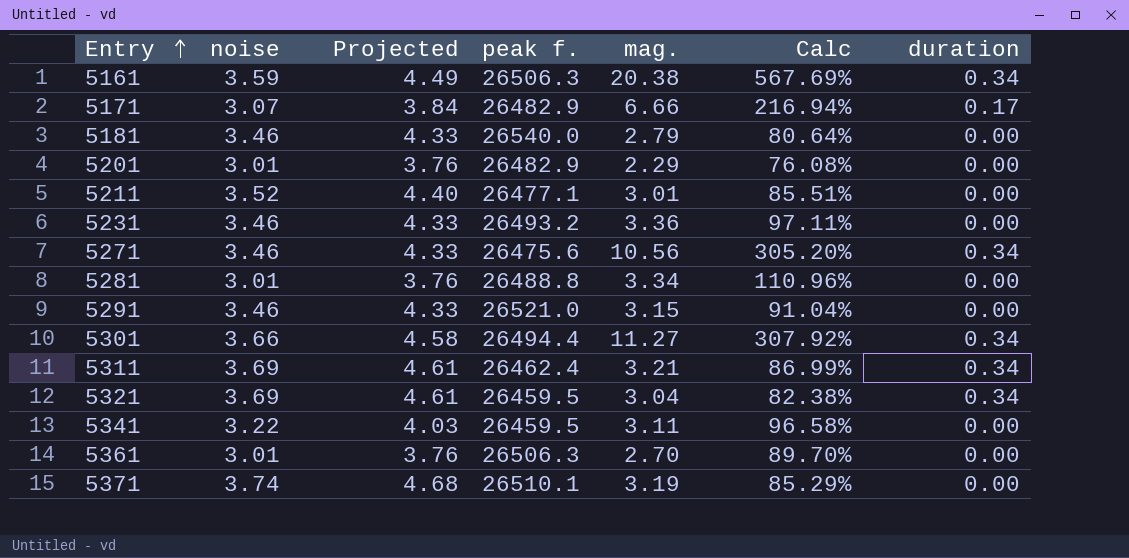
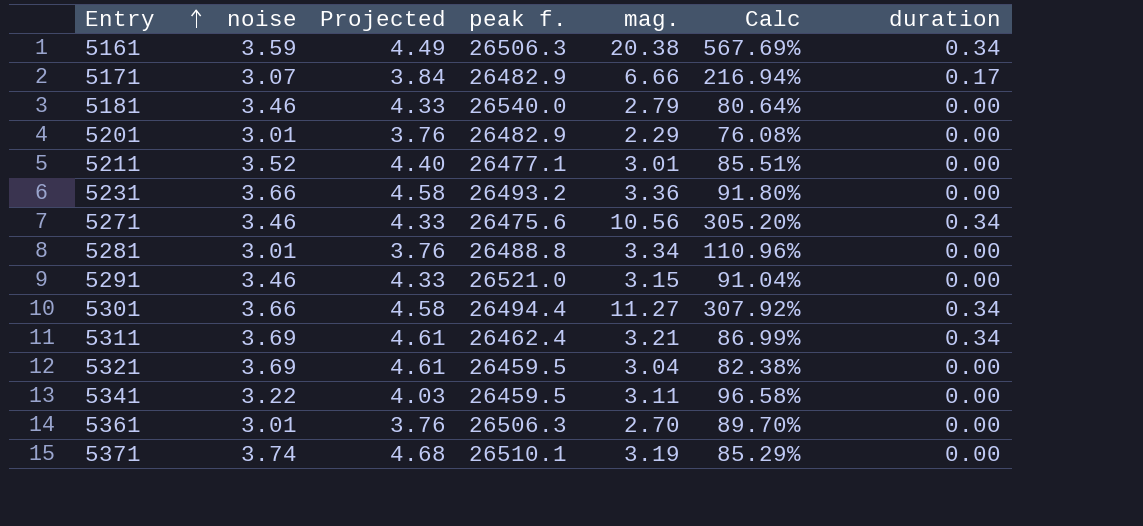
5231 | noise: 3.46 -> 3.66
5231 | Projected: 4.33 -> 4.58
5231 | Calc: 97.11% -> 91.80%
5321 | duration: 0.34 -> 0.00

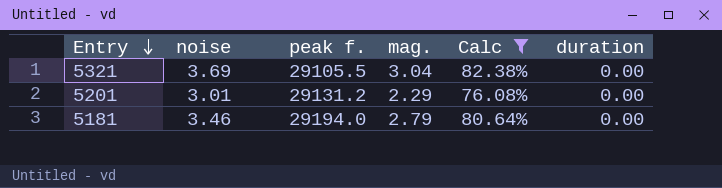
filter: none -> Calc <= 82.38%
row order: Entry ascending -> Entry descending
column Projected | formula: [noise] * 1.25 -> none
5321 | peak f.: 26459.5 -> 29105.5
5201 | peak f.: 26482.9 -> 29131.2
5181 | peak f.: 26540.0 -> 29194.0

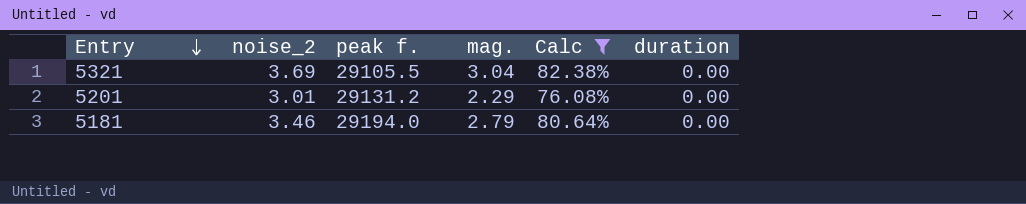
column name: noise -> noise_2

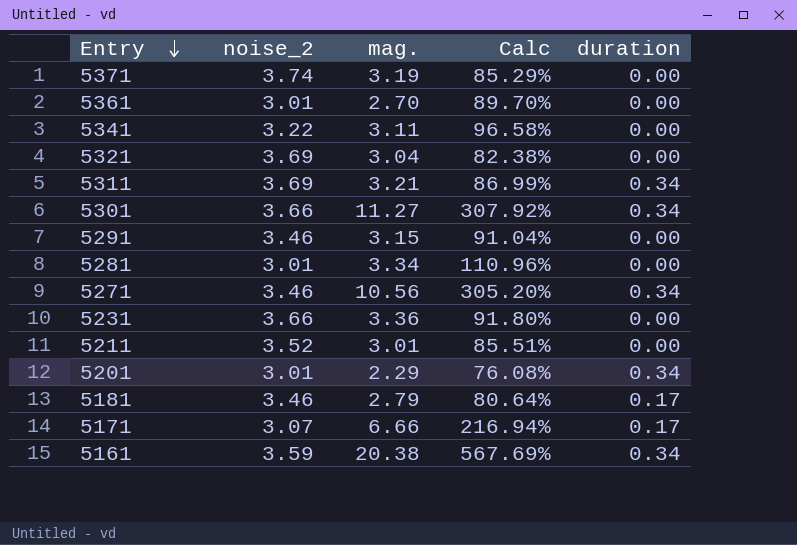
filter: Calc <= 82.38% -> none
column peak f. | position: 3 -> none
5201 | duration: 0.00 -> 0.34
5181 | duration: 0.00 -> 0.17

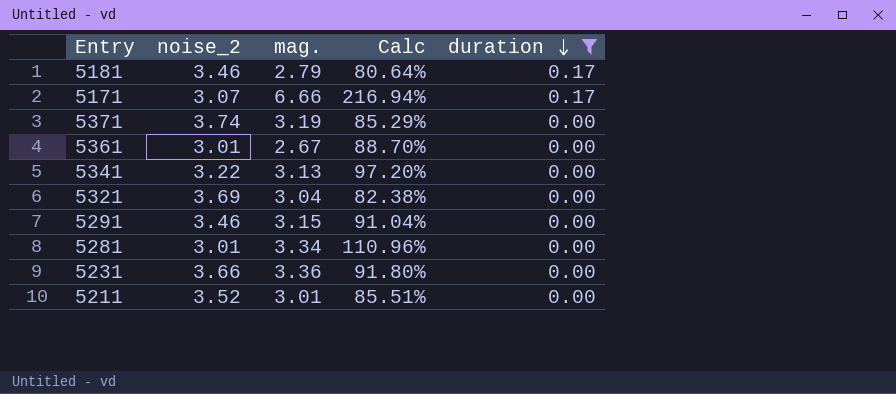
filter: none -> duration != 0.34
row order: Entry descending -> duration descending
5361 | mag.: 2.70 -> 2.67
5361 | Calc: 89.70% -> 88.70%
5341 | mag.: 3.11 -> 3.13
5341 | Calc: 96.58% -> 97.20%

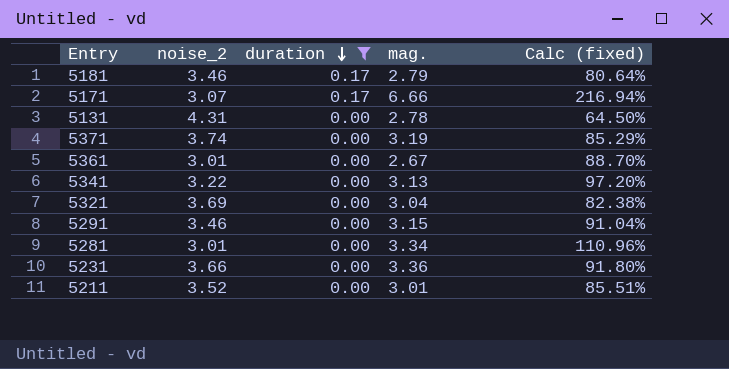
column duration | position: 5 -> 3
column name: Calc -> Calc (fixed)
row 5131: none -> 4.31 | 0.00 | 2.78 | 64.50%

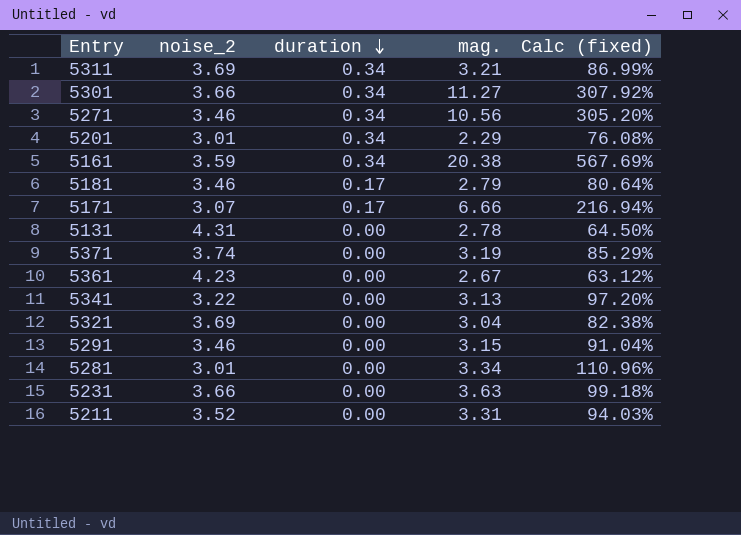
filter: duration != 0.34 -> none
5361 | noise_2: 3.01 -> 4.23
5361 | Calc (fixed): 88.70% -> 63.12%
5231 | mag.: 3.36 -> 3.63
5231 | Calc (fixed): 91.80% -> 99.18%
5211 | mag.: 3.01 -> 3.31
5211 | Calc (fixed): 85.51% -> 94.03%

